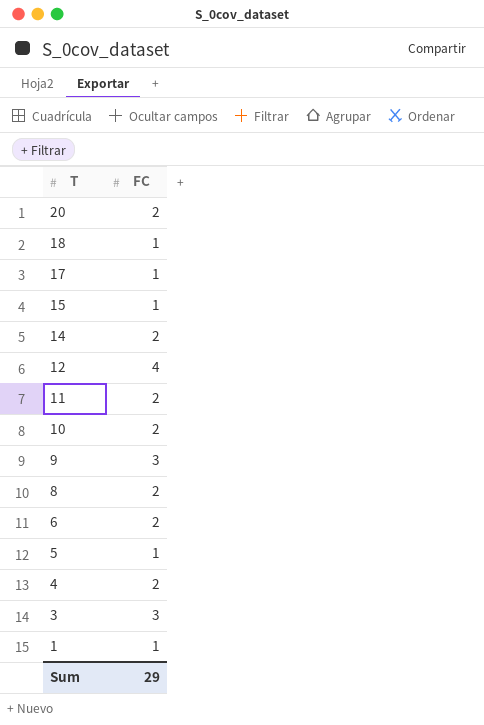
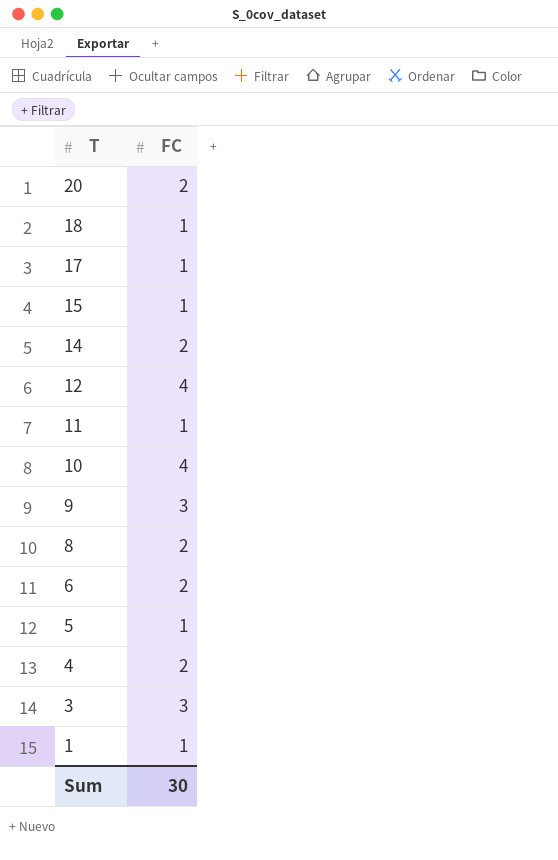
11 | FC: 2 -> 1
10 | FC: 2 -> 4
Sum | FC: 29 -> 30

